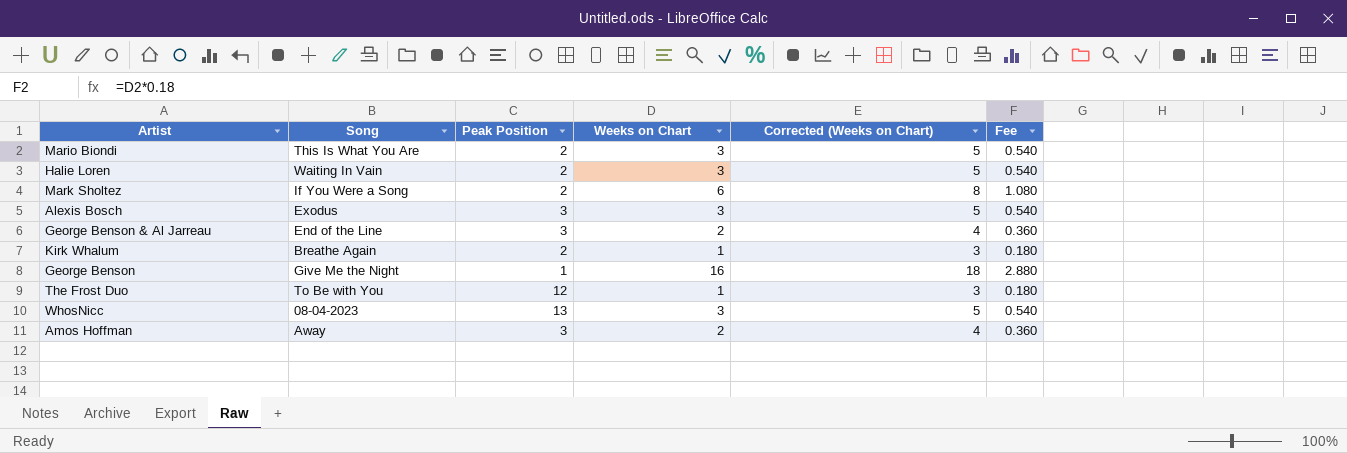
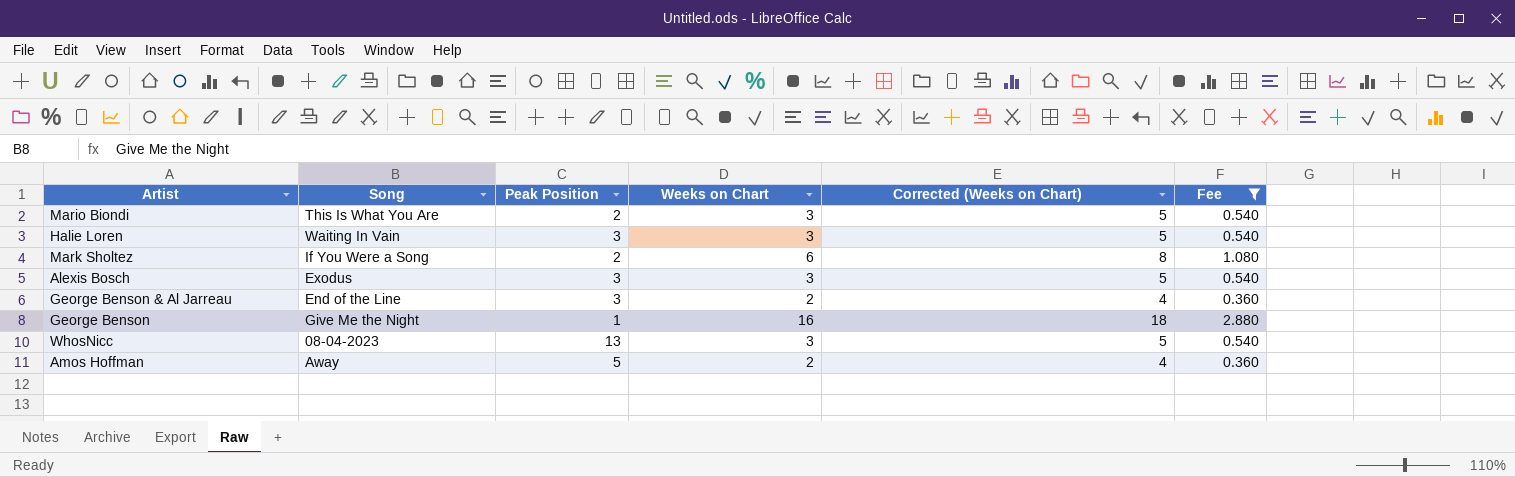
filter: none -> Fee != 0.180
Halie Loren | Peak Position: 2 -> 3
Amos Hoffman | Peak Position: 3 -> 5

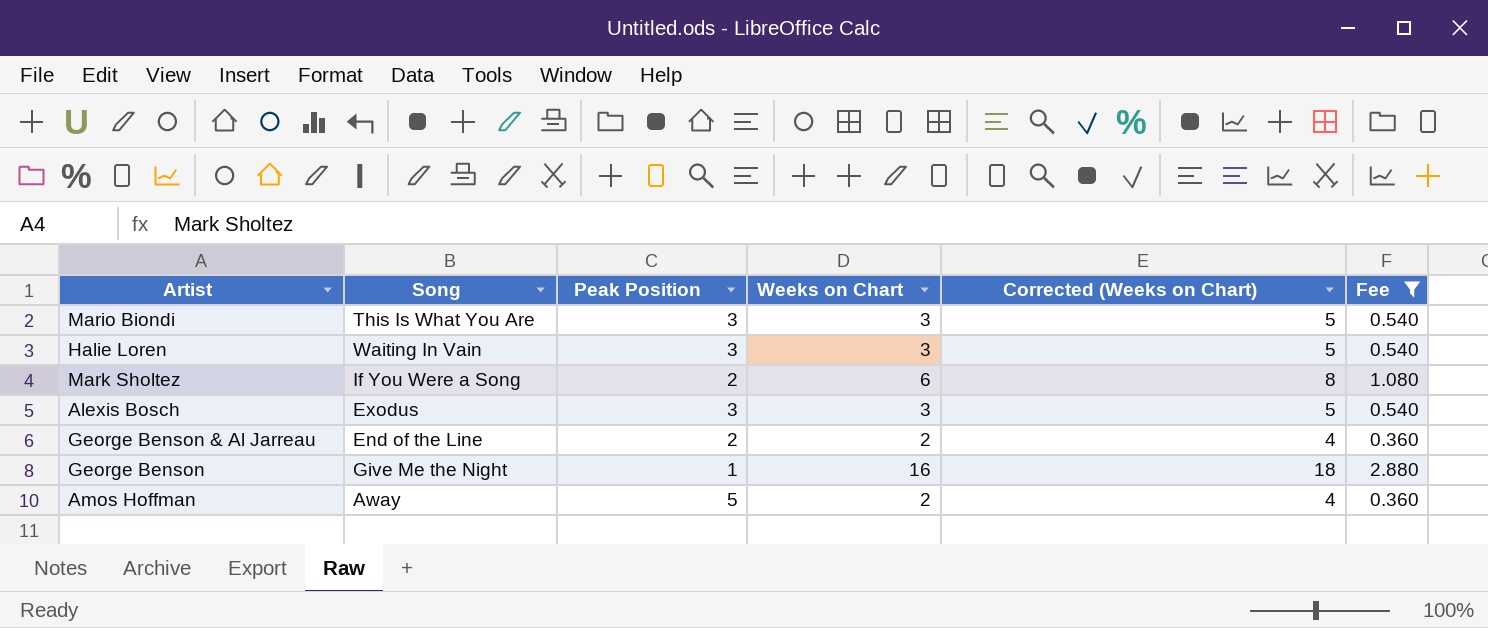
row WhosNicc: 08-04-2023 | 13 | 3 | 5 | 0.540 -> none
Mario Biondi | Peak Position: 2 -> 3
George Benson & Al Jarreau | Peak Position: 3 -> 2

